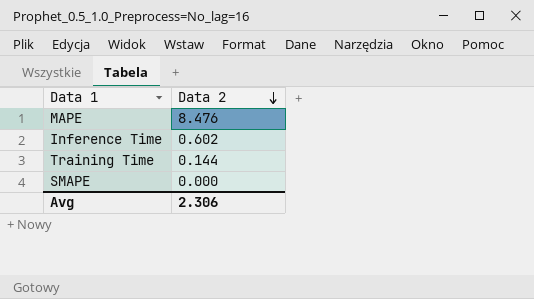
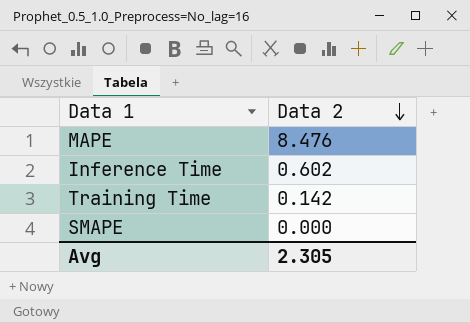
Training Time | Data 2: 0.144 -> 0.142
Avg | Data 2: 2.306 -> 2.305

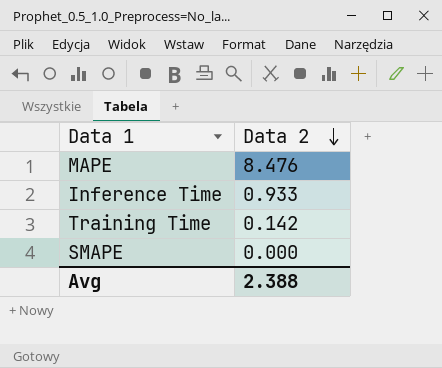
Inference Time | Data 2: 0.602 -> 0.933
Avg | Data 2: 2.305 -> 2.388

